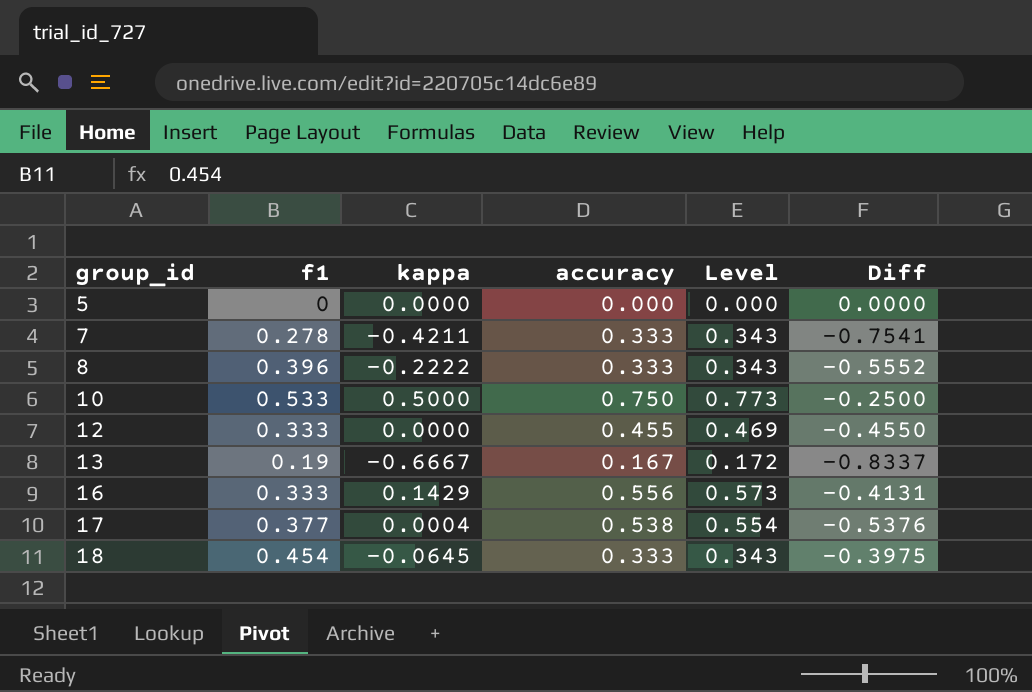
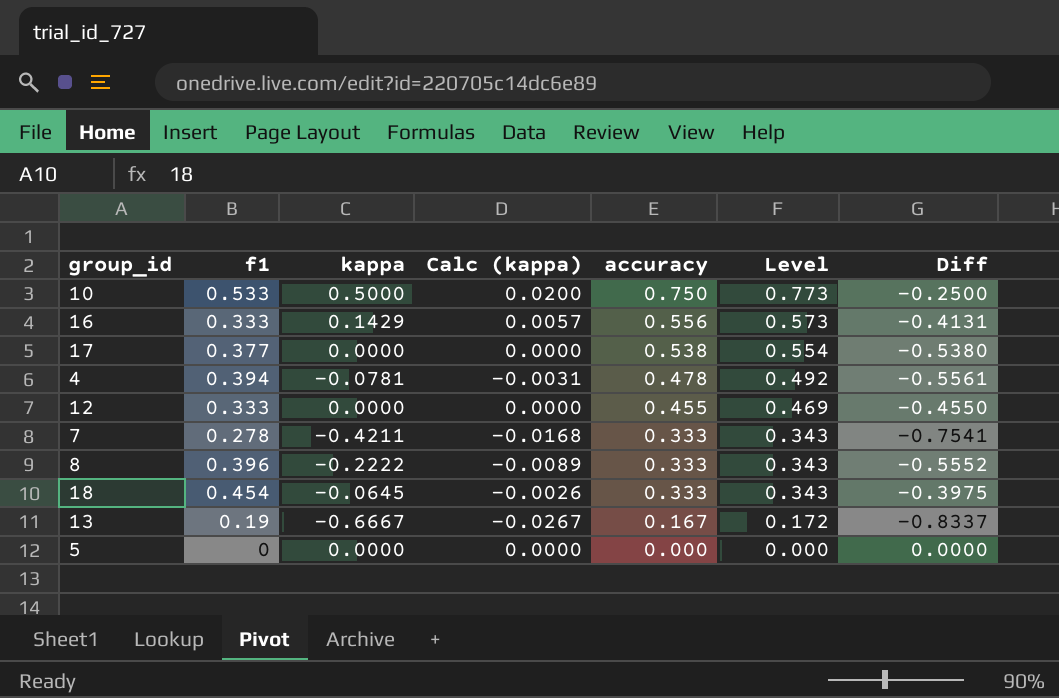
row order: group_id ascending -> accuracy descending
column Calc (kappa) | formula: none -> [kappa] * 0.04
17 | kappa: 0.0004 -> 0.0000
17 | Diff: -0.5376 -> -0.5380
row 4: none -> 0.394 | -0.0781 | -0.0031 | 0.478 | 0.492 | -0.5561

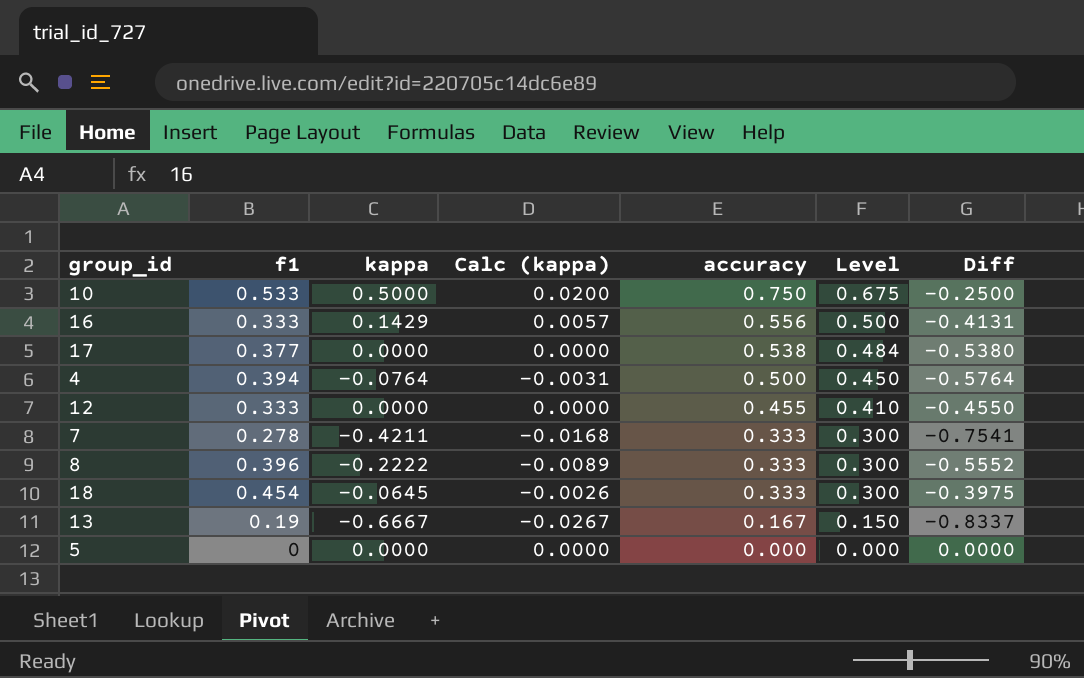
column Level | formula: [accuracy] * 1.03 -> [accuracy] * 0.9
4 | kappa: -0.0781 -> -0.0764
4 | accuracy: 0.478 -> 0.500
4 | Diff: -0.5561 -> -0.5764

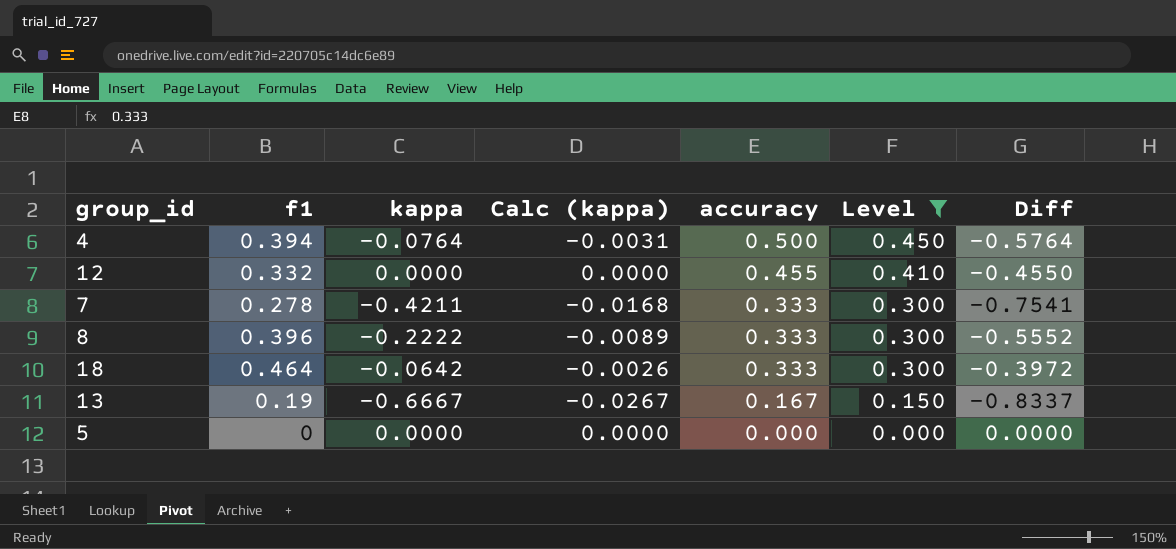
filter: none -> Level <= 0.450
12 | f1: 0.333 -> 0.332
18 | f1: 0.454 -> 0.464
18 | kappa: -0.0645 -> -0.0642
18 | Diff: -0.3975 -> -0.3972

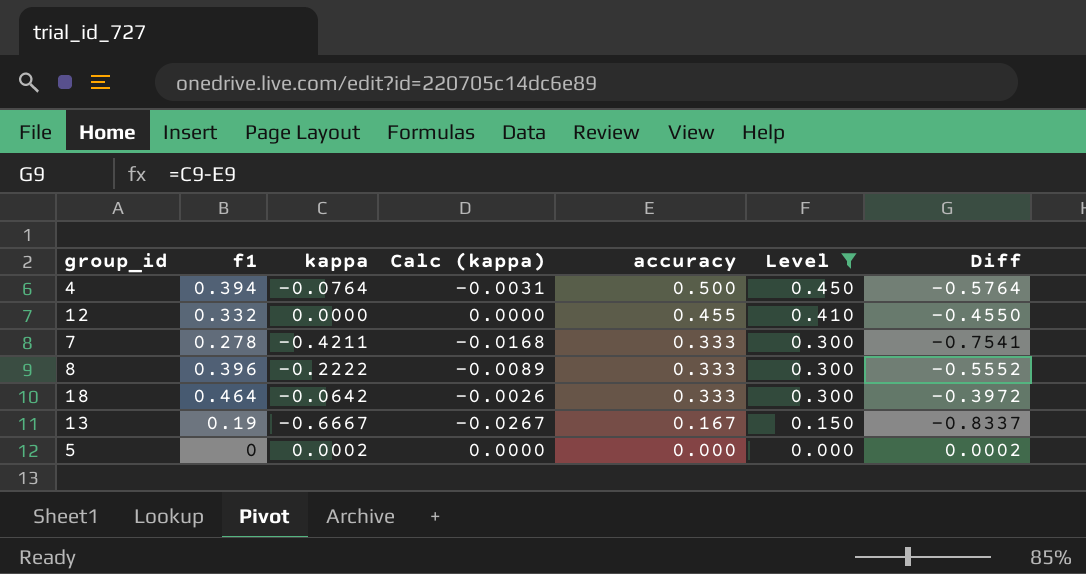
5 | kappa: 0.0000 -> 0.0002
5 | Diff: 0.0000 -> 0.0002

